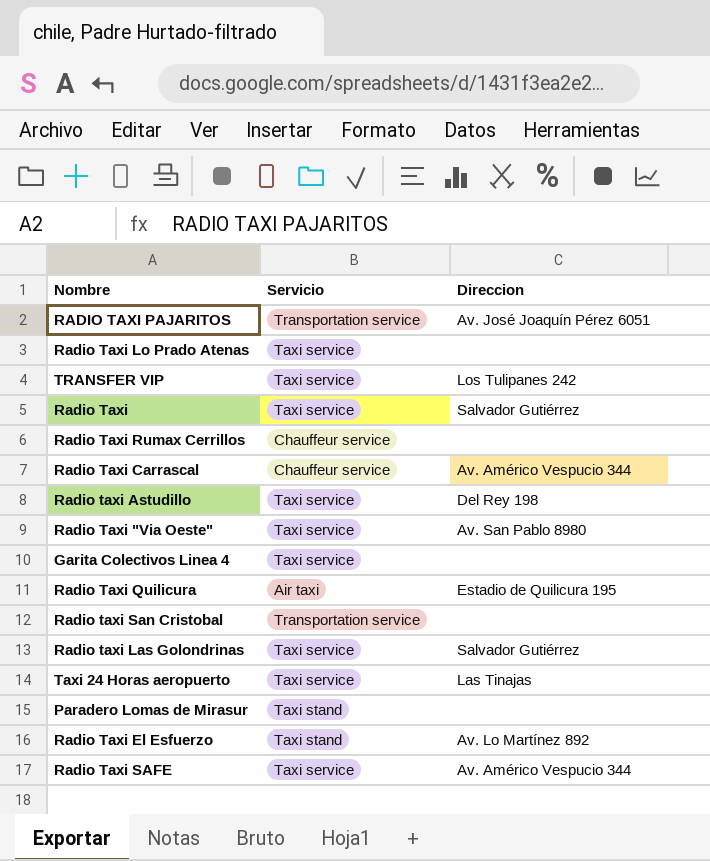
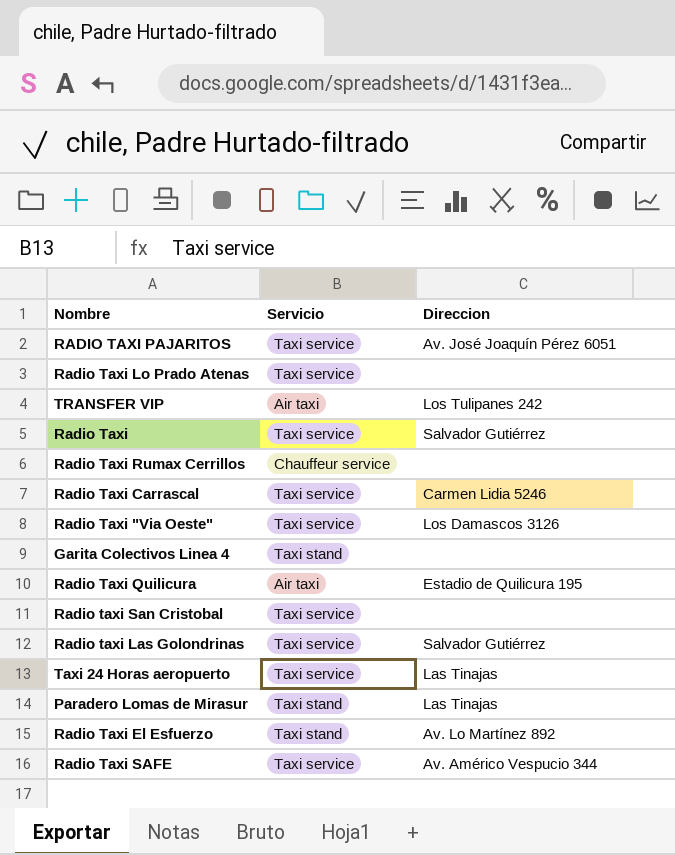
row Radio taxi Astudillo: Taxi service | Del Rey 198 -> none
RADIO TAXI PAJARITOS | Servicio: Transportation service -> Taxi service
TRANSFER VIP | Servicio: Taxi service -> Air taxi
Radio Taxi Carrascal | Servicio: Chauffeur service -> Taxi service
Radio Taxi Carrascal | Direccion: Av. Américo Vespucio 344 -> Carmen Lidia 5246
Radio Taxi "Via Oeste" | Direccion: Av. San Pablo 8980 -> Los Damascos 3126
Garita Colectivos Linea 4 | Servicio: Taxi service -> Taxi stand
Radio taxi San Cristobal | Servicio: Transportation service -> Taxi service
Paradero Lomas de Mirasur | Direccion: none -> Las Tinajas

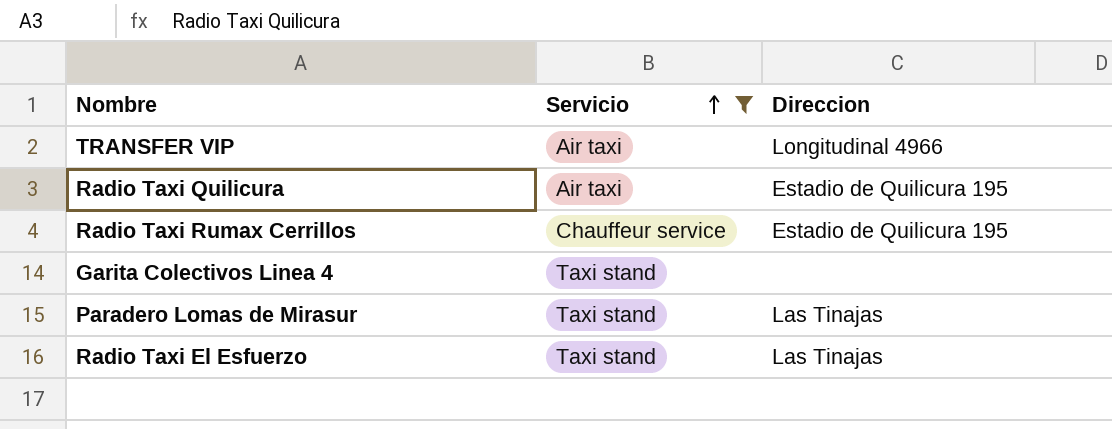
filter: none -> Servicio != Taxi service
row order: none -> Servicio ascending
TRANSFER VIP | Direccion: Los Tulipanes 242 -> Longitudinal 4966
Radio Taxi Rumax Cerrillos | Direccion: none -> Estadio de Quilicura 195
Radio Taxi El Esfuerzo | Direccion: Av. Lo Martínez 892 -> Las Tinajas

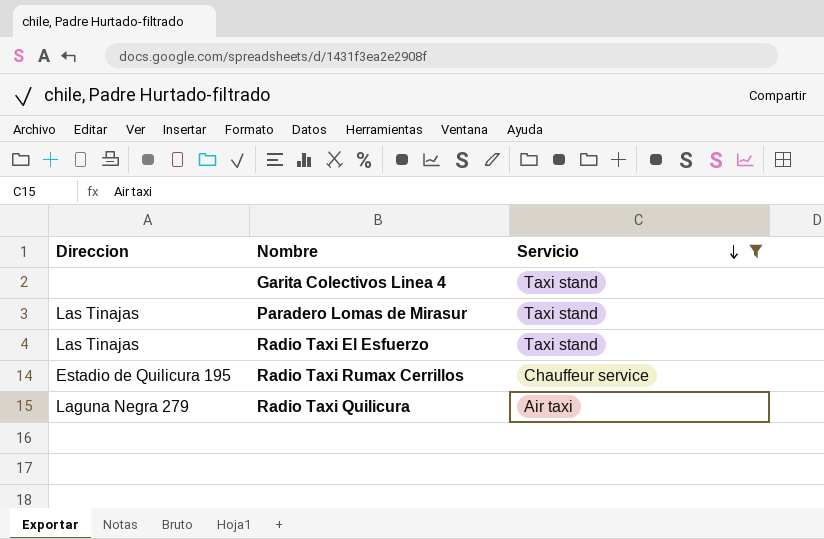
row order: Servicio ascending -> Servicio descending
column Direccion | position: 3 -> 1
row TRANSFER VIP: Air taxi | Longitudinal 4966 -> none
Radio Taxi Quilicura | Direccion: Estadio de Quilicura 195 -> Laguna Negra 279

